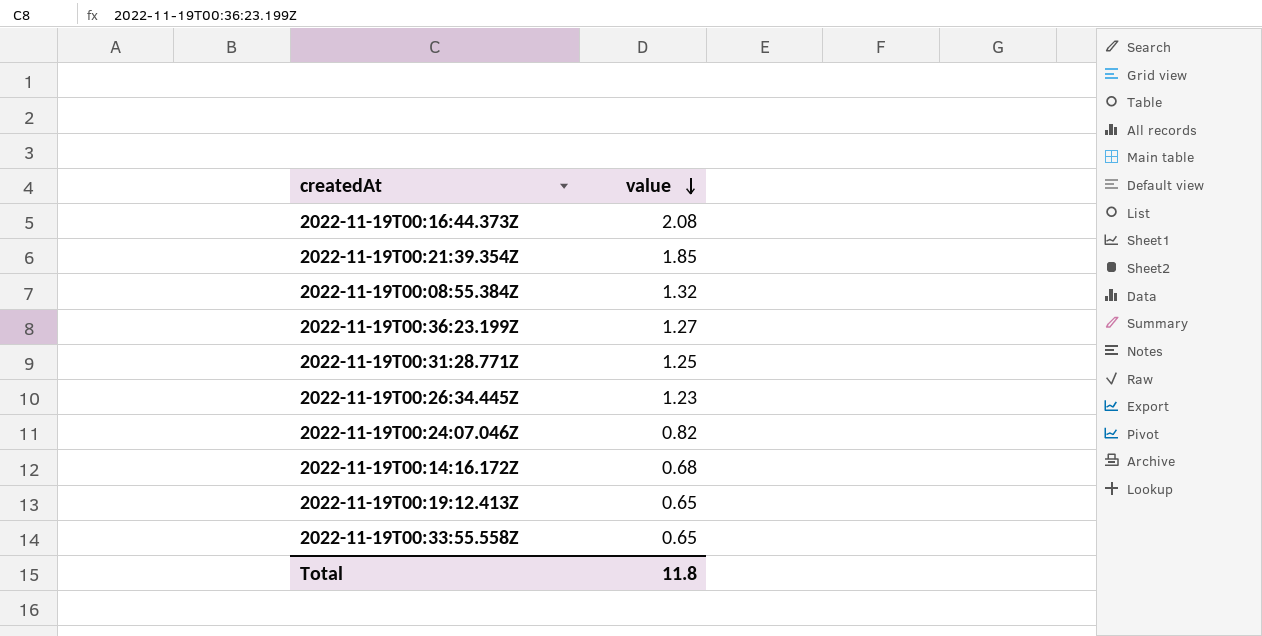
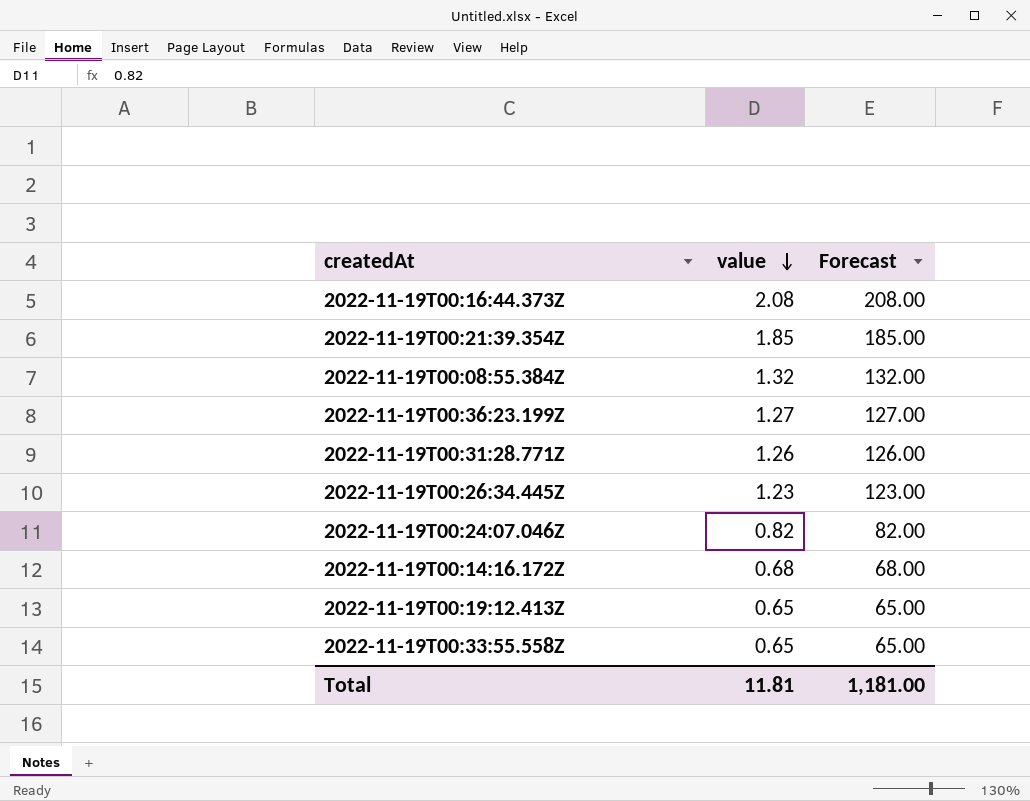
column Forecast | formula: none -> [value] * 100
2022-11-19T00:31:28.771Z | value: 1.25 -> 1.26
Total | value: 11.8 -> 11.81

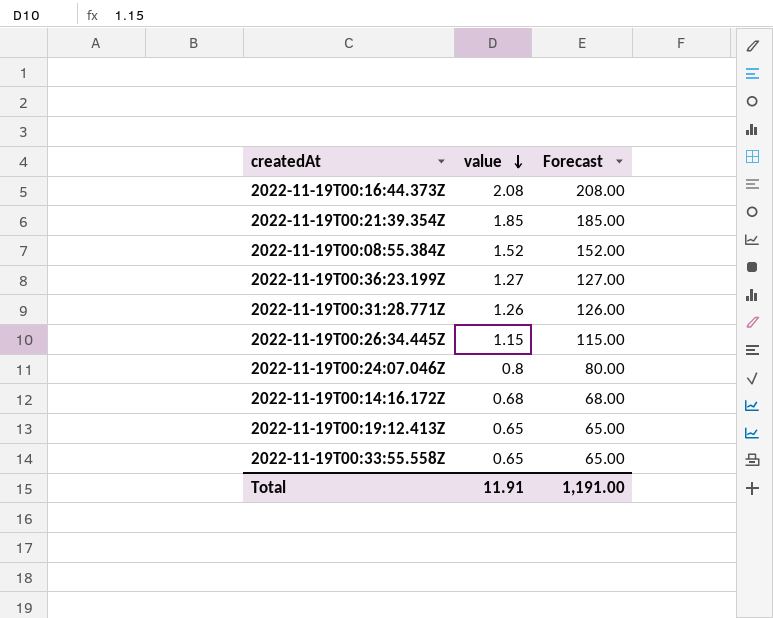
2022-11-19T00:08:55.384Z | value: 1.32 -> 1.52
2022-11-19T00:08:55.384Z | Forecast: 132.00 -> 152.00
2022-11-19T00:26:34.445Z | value: 1.23 -> 1.15
2022-11-19T00:26:34.445Z | Forecast: 123.00 -> 115.00
2022-11-19T00:24:07.046Z | value: 0.82 -> 0.8
2022-11-19T00:24:07.046Z | Forecast: 82.00 -> 80.00
Total | value: 11.81 -> 11.91
Total | Forecast: 1,181.00 -> 1,191.00

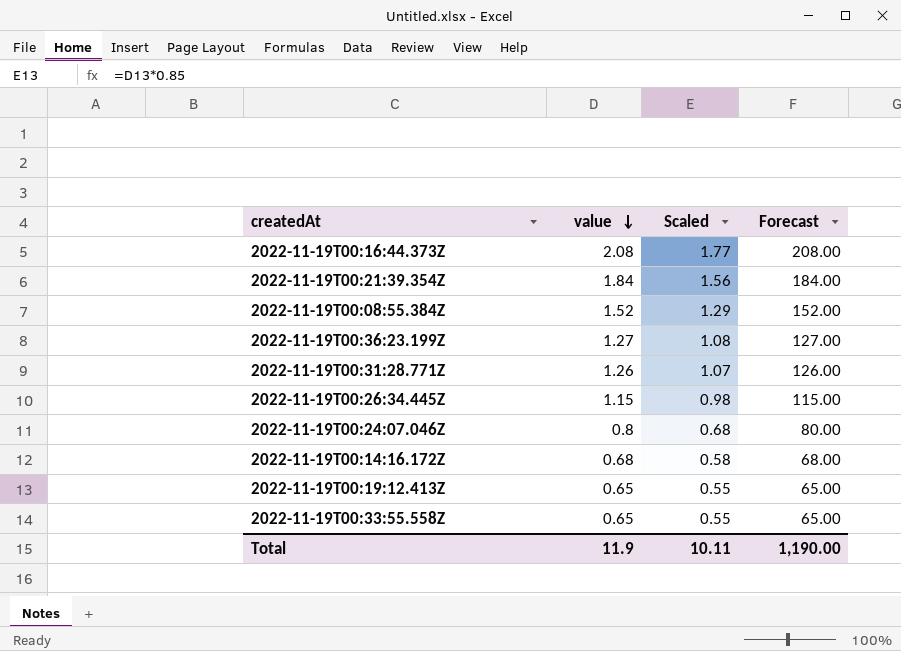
column Scaled | formula: none -> [value] * 0.85
2022-11-19T00:21:39.354Z | value: 1.85 -> 1.84
2022-11-19T00:21:39.354Z | Forecast: 185.00 -> 184.00
Total | value: 11.91 -> 11.9
Total | Forecast: 1,191.00 -> 1,190.00

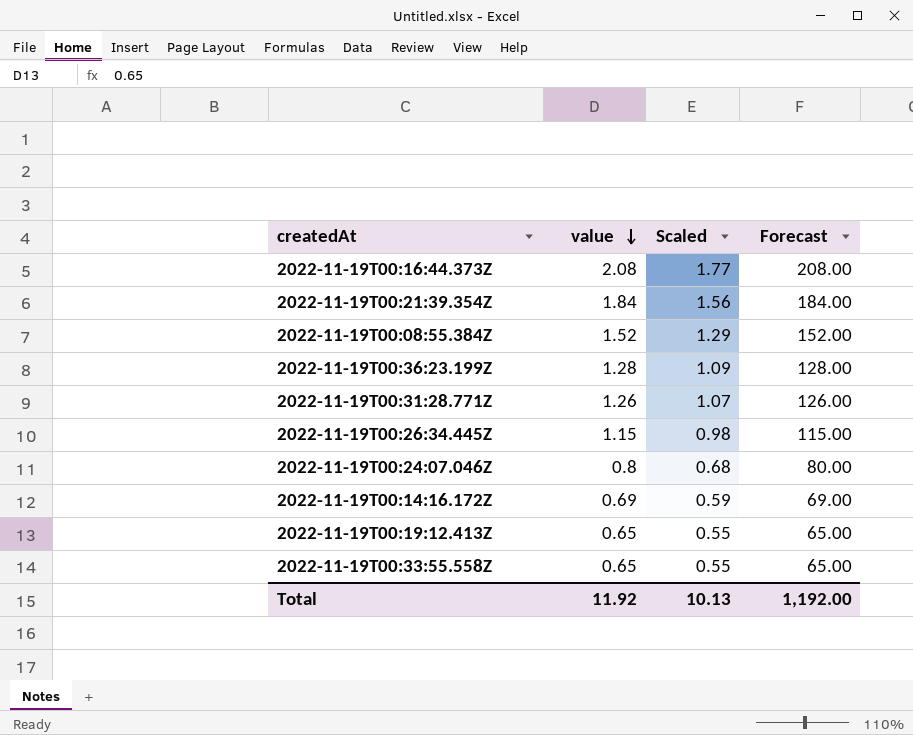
2022-11-19T00:36:23.199Z | value: 1.27 -> 1.28
2022-11-19T00:36:23.199Z | Scaled: 1.08 -> 1.09
2022-11-19T00:36:23.199Z | Forecast: 127.00 -> 128.00
2022-11-19T00:14:16.172Z | value: 0.68 -> 0.69
2022-11-19T00:14:16.172Z | Scaled: 0.58 -> 0.59
2022-11-19T00:14:16.172Z | Forecast: 68.00 -> 69.00
Total | value: 11.9 -> 11.92
Total | Scaled: 10.11 -> 10.13
Total | Forecast: 1,190.00 -> 1,192.00

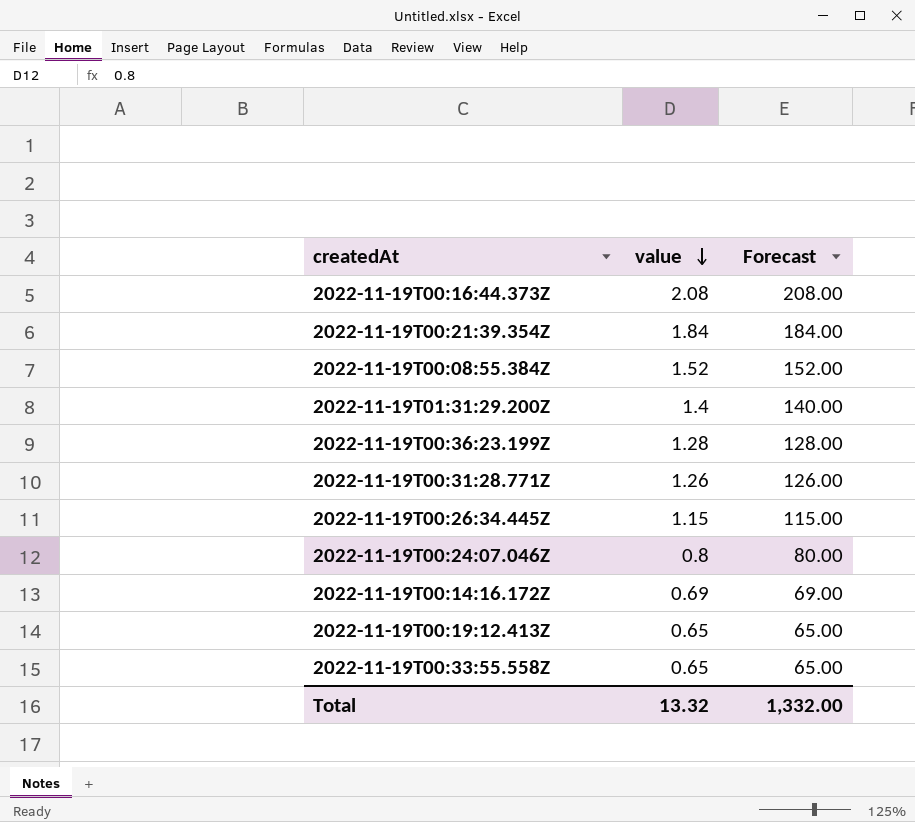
column Scaled | formula: [value] * 0.85 -> none
row 2022-11-19T01:31:29.200Z: none -> 1.4 | 140.00
Total | value: 11.92 -> 13.32
Total | Forecast: 1,192.00 -> 1,332.00

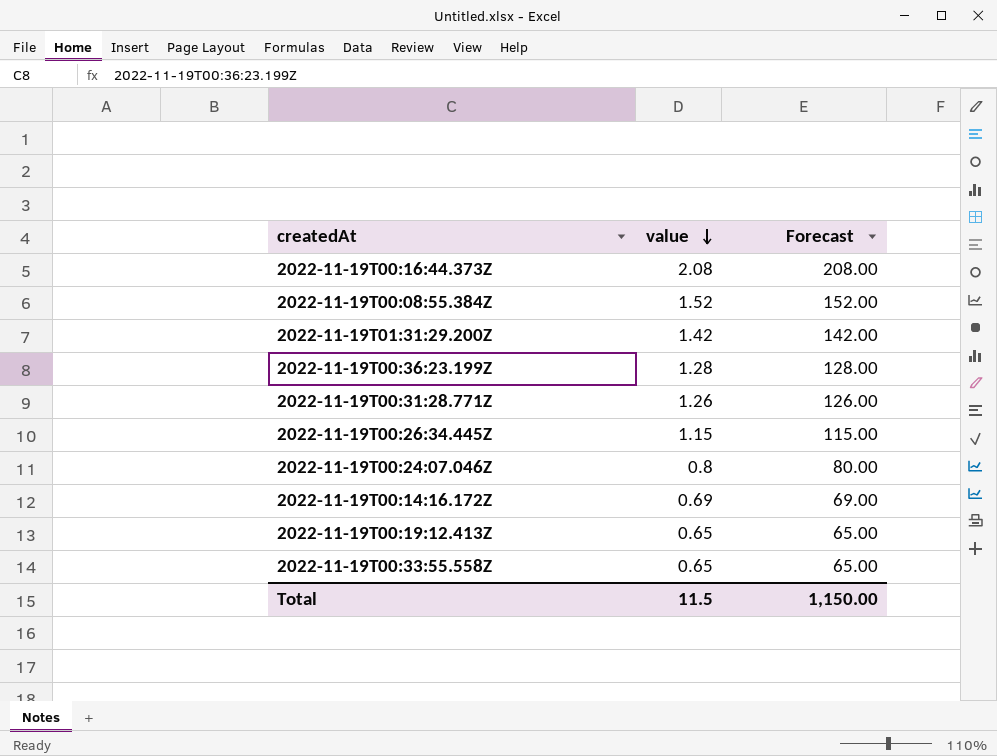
row 2022-11-19T00:21:39.354Z: 1.84 | 184.00 -> none
2022-11-19T01:31:29.200Z | value: 1.4 -> 1.42
2022-11-19T01:31:29.200Z | Forecast: 140.00 -> 142.00
Total | value: 13.32 -> 11.5
Total | Forecast: 1,332.00 -> 1,150.00

